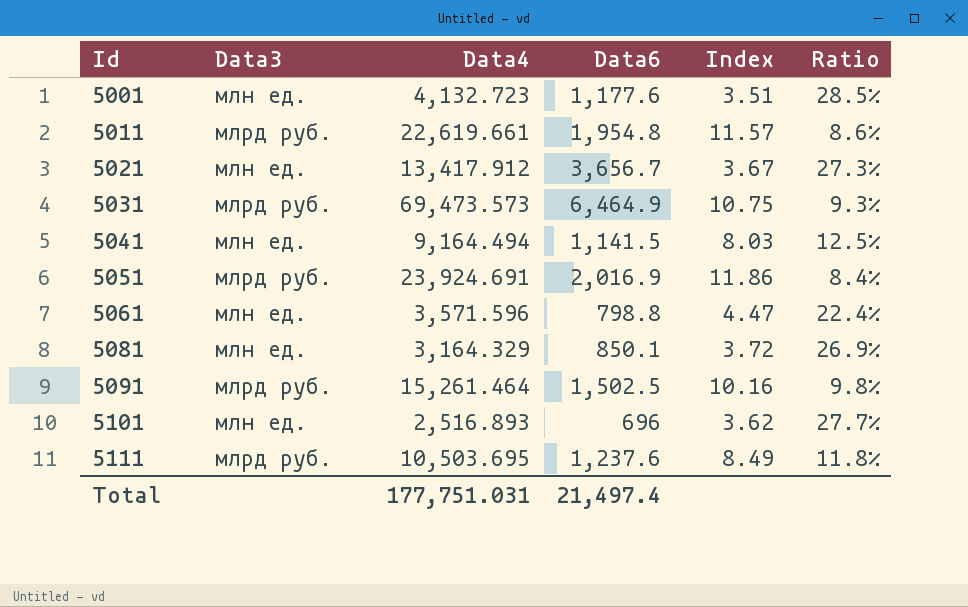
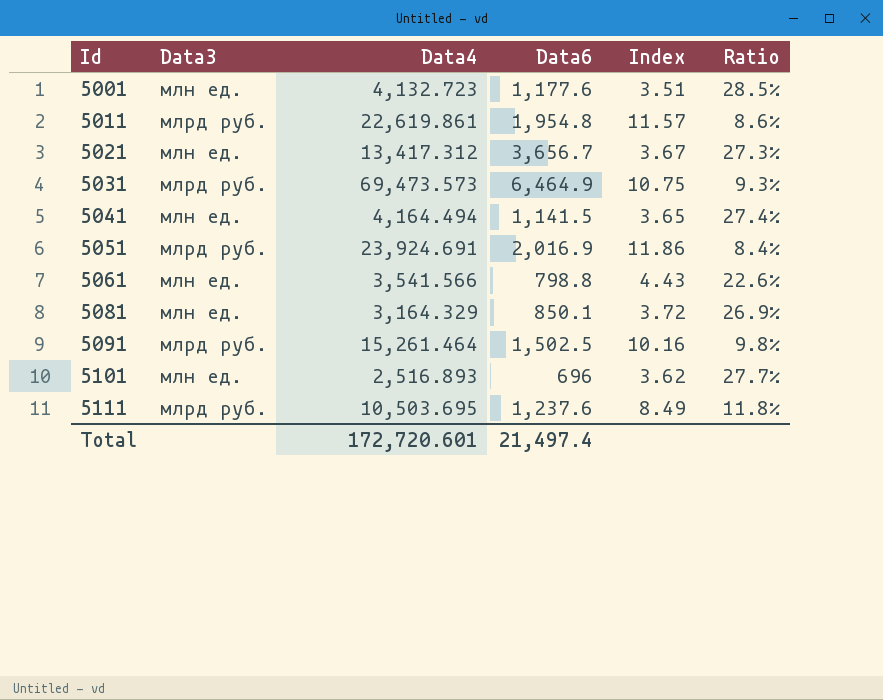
5011 | Data4: 22,619.661 -> 22,619.861
5021 | Data4: 13,417.912 -> 13,417.312
5041 | Data4: 9,164.494 -> 4,164.494
5041 | Index: 8.03 -> 3.65
5041 | Ratio: 12.5% -> 27.4%
5061 | Data4: 3,571.596 -> 3,541.566
5061 | Index: 4.47 -> 4.43
5061 | Ratio: 22.4% -> 22.6%
Total | Data4: 177,751.031 -> 172,720.601

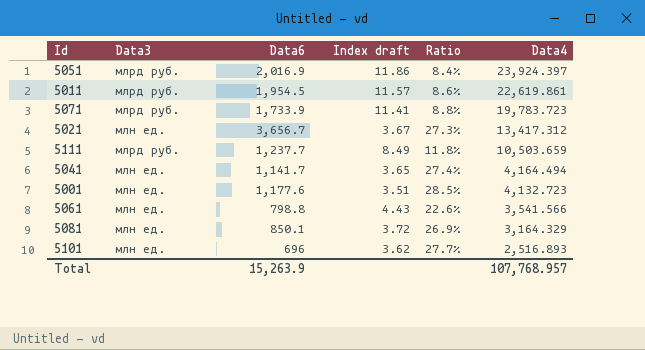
row order: Id ascending -> Data4 descending
column name: Index -> Index draft
column Data4 | position: 3 -> 6
row 5031: млрд руб. | 69,473.573 | 6,464.9 | 10.75 | 9.3% -> none
row 5091: млрд руб. | 15,261.464 | 1,502.5 | 10.16 | 9.8% -> none
5051 | Data4: 23,924.691 -> 23,924.397
5011 | Data6: 1,954.8 -> 1,954.5
row 5071: none -> млрд руб. | 1,733.9 | 11.41 | 8.8% | 19,783.723
5111 | Data6: 1,237.6 -> 1,237.7
5111 | Data4: 10,503.695 -> 10,503.659
5041 | Data6: 1,141.5 -> 1,141.7
Total | Data6: 21,497.4 -> 15,263.9
Total | Data4: 172,720.601 -> 107,768.957

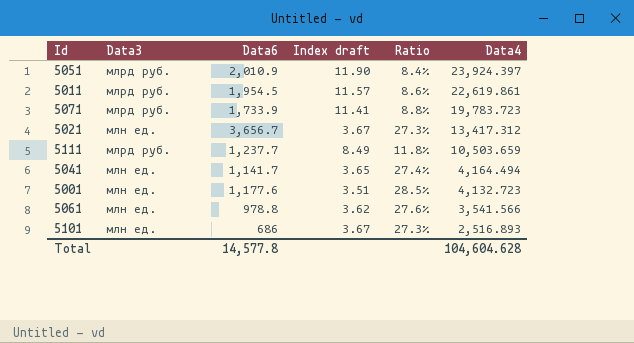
row 5081: млн ед. | 850.1 | 3.72 | 26.9% | 3,164.329 -> none
5051 | Data6: 2,016.9 -> 2,010.9
5051 | Index draft: 11.86 -> 11.90
5061 | Data6: 798.8 -> 978.8
5061 | Index draft: 4.43 -> 3.62
5061 | Ratio: 22.6% -> 27.6%
5101 | Data6: 696 -> 686
5101 | Index draft: 3.62 -> 3.67
5101 | Ratio: 27.7% -> 27.3%
Total | Data6: 15,263.9 -> 14,577.8
Total | Data4: 107,768.957 -> 104,604.628

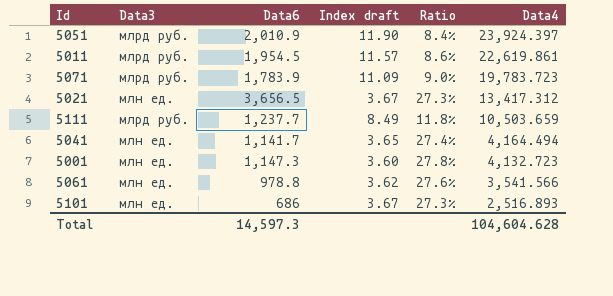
5071 | Data6: 1,733.9 -> 1,783.9
5071 | Index draft: 11.41 -> 11.09
5071 | Ratio: 8.8% -> 9.0%
5021 | Data6: 3,656.7 -> 3,656.5
5001 | Data6: 1,177.6 -> 1,147.3
5001 | Index draft: 3.51 -> 3.60
5001 | Ratio: 28.5% -> 27.8%
Total | Data6: 14,577.8 -> 14,597.3

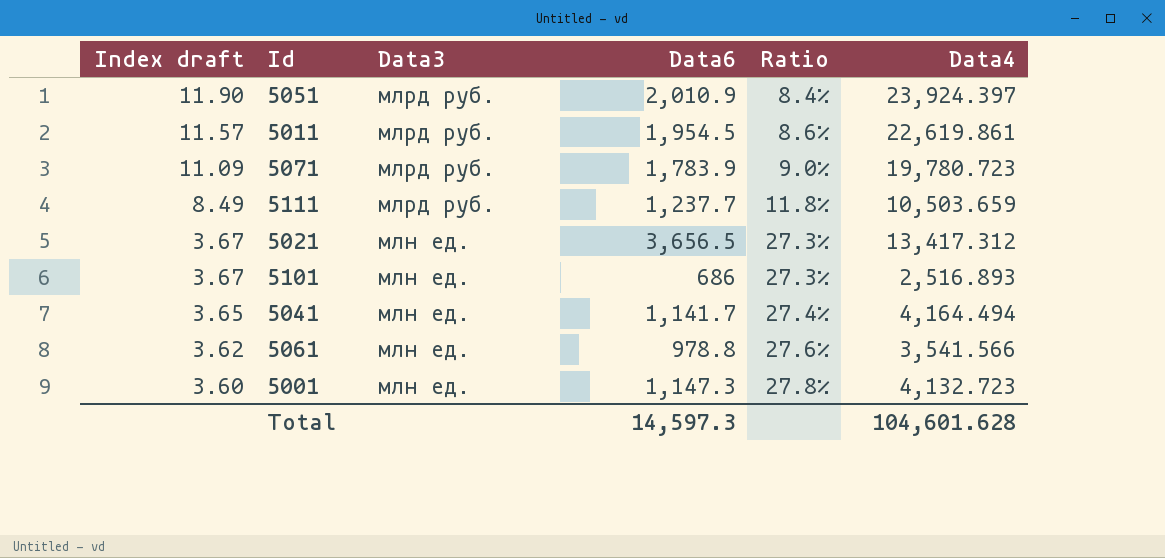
row order: Data4 descending -> Index draft descending
column Index draft | position: 4 -> 1
5071 | Data4: 19,783.723 -> 19,780.723
Total | Data4: 104,604.628 -> 104,601.628

